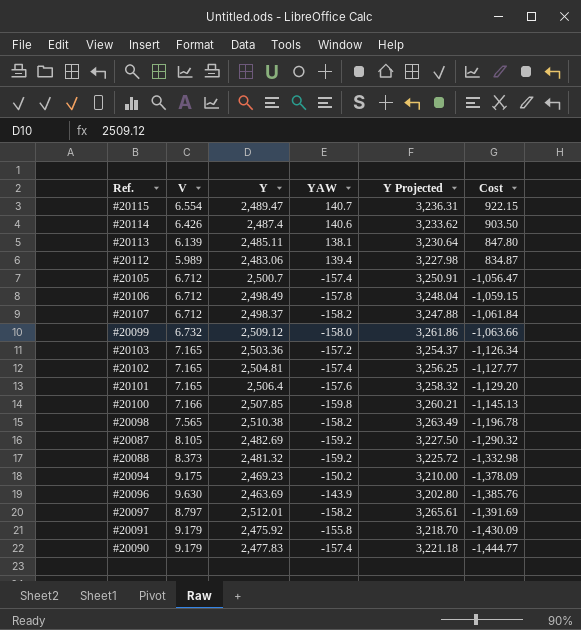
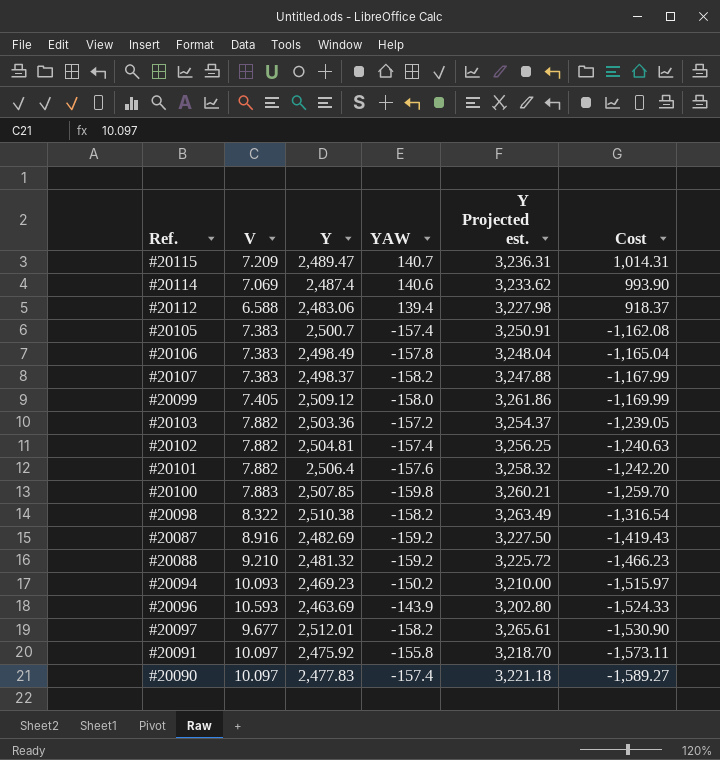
column name: Y Projected -> Y Projected est.
row #20113: 6.139 | 2,485.11 | 138.1 | 3,230.64 | 847.80 -> none
#20115 | V: 6.554 -> 7.209
#20115 | Cost: 922.15 -> 1,014.31
#20114 | V: 6.426 -> 7.069
#20114 | Cost: 903.50 -> 993.90
#20112 | V: 5.989 -> 6.588
#20112 | Cost: 834.87 -> 918.37
#20105 | V: 6.712 -> 7.383
#20105 | Cost: -1,056.47 -> -1,162.08
#20106 | V: 6.712 -> 7.383
#20106 | Cost: -1,059.15 -> -1,165.04
#20107 | V: 6.712 -> 7.383
#20107 | Cost: -1,061.84 -> -1,167.99
#20099 | V: 6.732 -> 7.405
#20099 | Cost: -1,063.66 -> -1,169.99
#20103 | V: 7.165 -> 7.882
#20103 | Cost: -1,126.34 -> -1,239.05
#20102 | V: 7.165 -> 7.882
#20102 | Cost: -1,127.77 -> -1,240.63
#20101 | V: 7.165 -> 7.882
#20101 | Cost: -1,129.20 -> -1,242.20
#20100 | V: 7.166 -> 7.883
#20100 | Cost: -1,145.13 -> -1,259.70
#20098 | V: 7.565 -> 8.322
#20098 | Cost: -1,196.78 -> -1,316.54
#20087 | V: 8.105 -> 8.916
#20087 | Cost: -1,290.32 -> -1,419.43
#20088 | V: 8.373 -> 9.210
#20088 | Cost: -1,332.98 -> -1,466.23
#20094 | V: 9.175 -> 10.093
#20094 | Cost: -1,378.09 -> -1,515.97
#20096 | V: 9.630 -> 10.593
#20096 | Cost: -1,385.76 -> -1,524.33
#20097 | V: 8.797 -> 9.677
#20097 | Cost: -1,391.69 -> -1,530.90
#20091 | V: 9.179 -> 10.097
#20091 | Cost: -1,430.09 -> -1,573.11
#20090 | V: 9.179 -> 10.097
#20090 | Cost: -1,444.77 -> -1,589.27

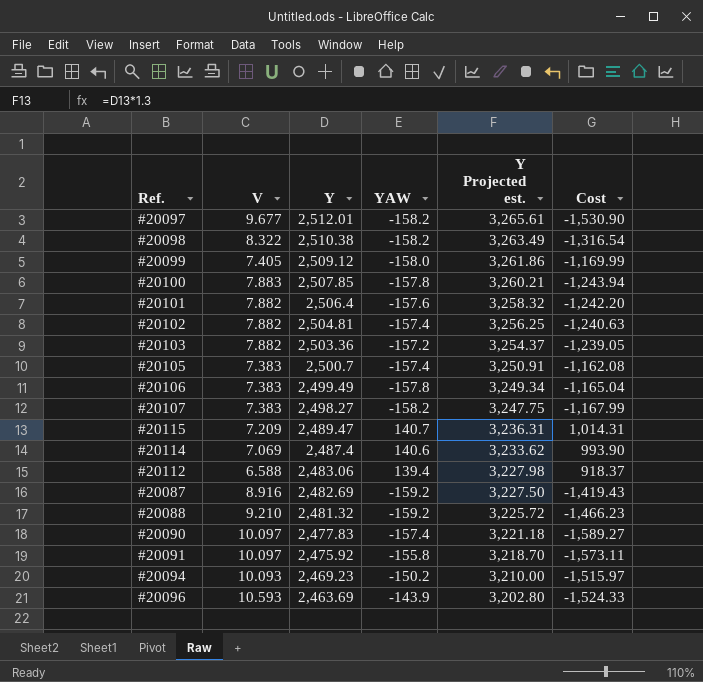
row order: Cost descending -> Y descending
#20100 | YAW: -159.8 -> -157.8
#20100 | Cost: -1,259.70 -> -1,243.94
#20106 | Y: 2,498.49 -> 2,499.49
#20106 | Y Projected est.: 3,248.04 -> 3,249.34
#20107 | Y: 2,498.37 -> 2,498.27
#20107 | Y Projected est.: 3,247.88 -> 3,247.75

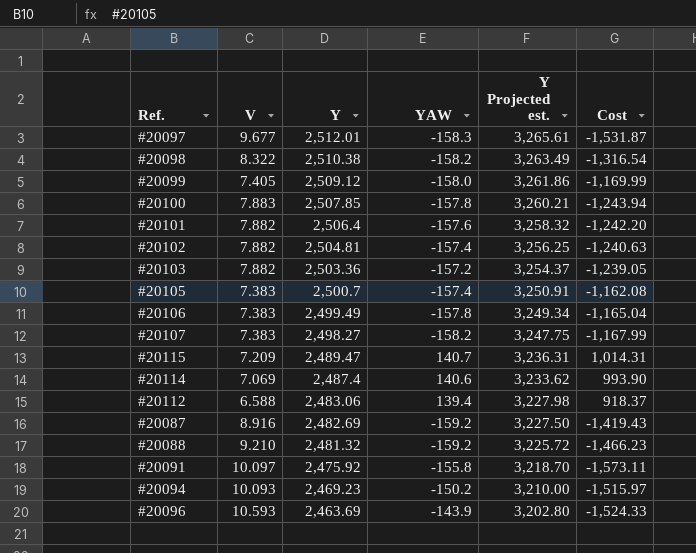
row #20090: 10.097 | 2,477.83 | -157.4 | 3,221.18 | -1,589.27 -> none
#20097 | YAW: -158.2 -> -158.3
#20097 | Cost: -1,530.90 -> -1,531.87

